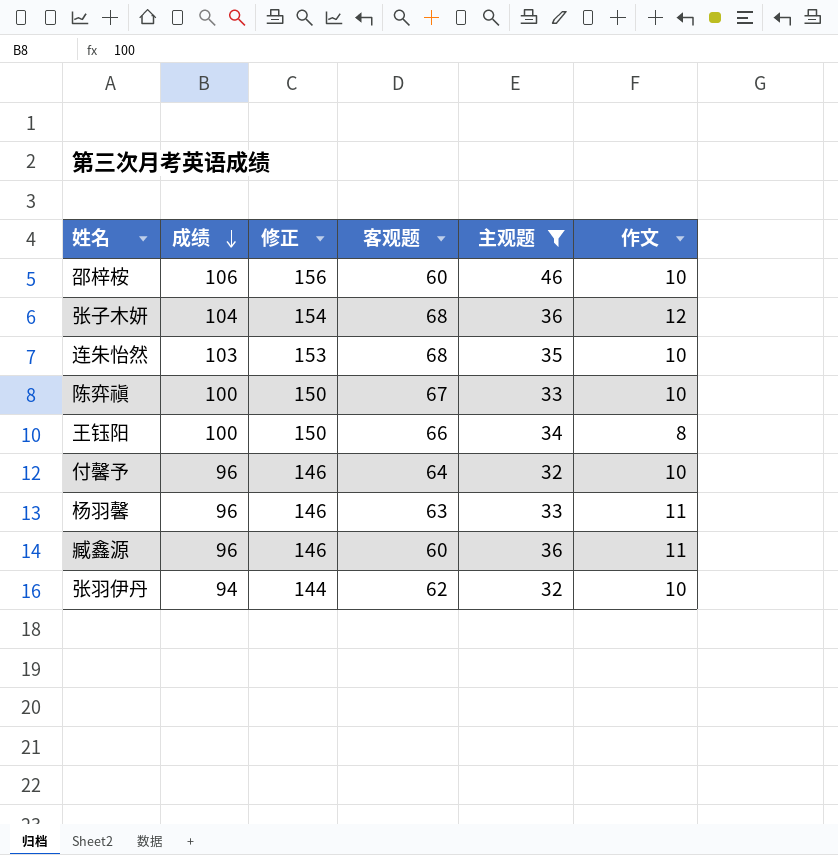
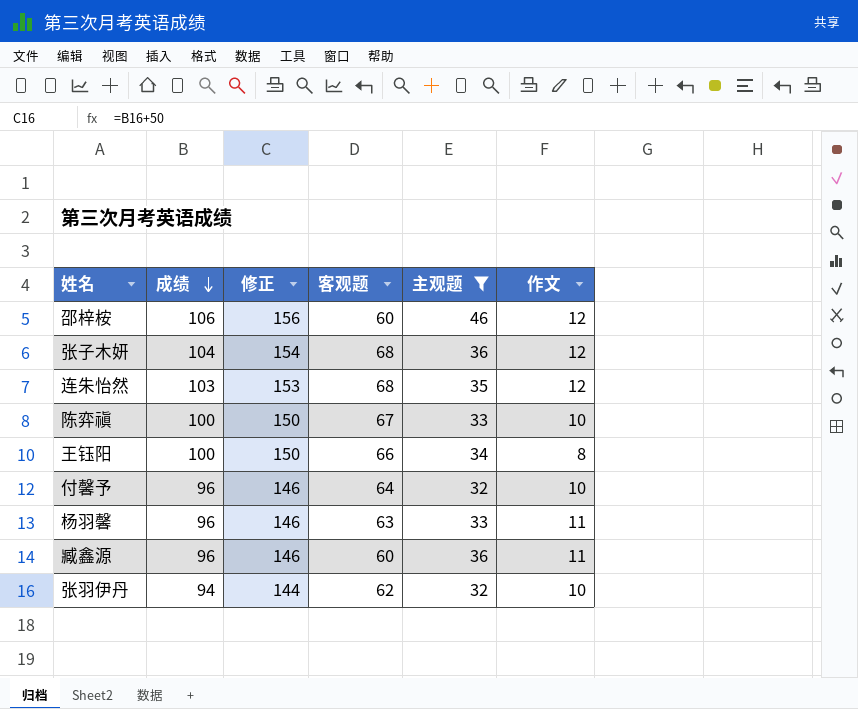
邵梓桉 | 作文: 10 -> 12
连朱怡然 | 作文: 10 -> 12

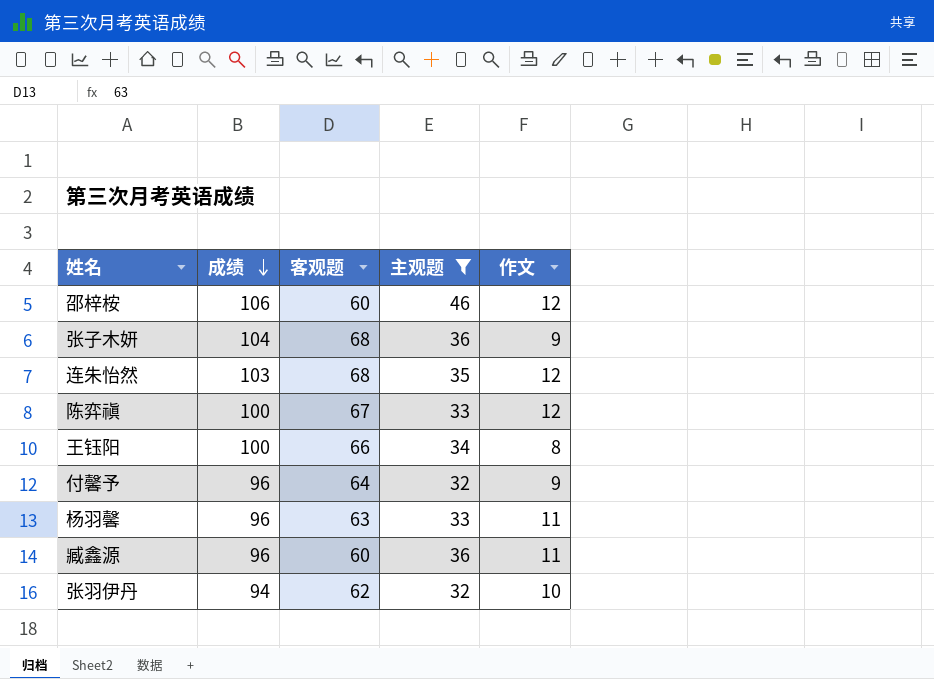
column 修正 | formula: [成绩] + 50 -> none
张子木妍 | 作文: 12 -> 9
陈弈禛 | 作文: 10 -> 12
付馨予 | 作文: 10 -> 9

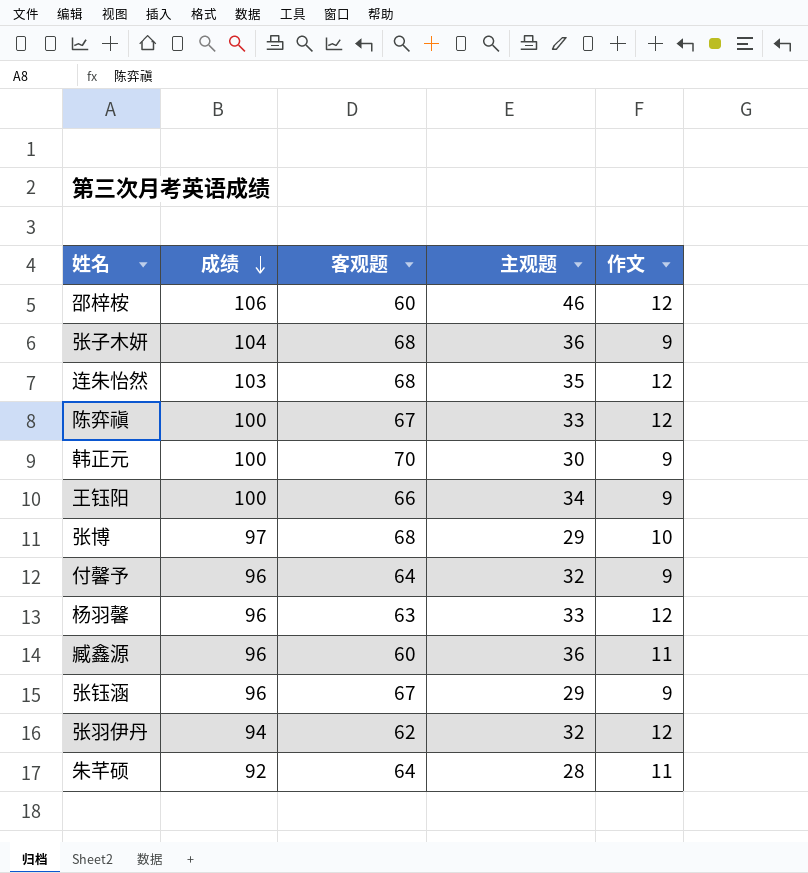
filter: 主观题 >= 32 -> none
王钰阳 | 作文: 8 -> 9
杨羽馨 | 作文: 11 -> 12
张羽伊丹 | 作文: 10 -> 12

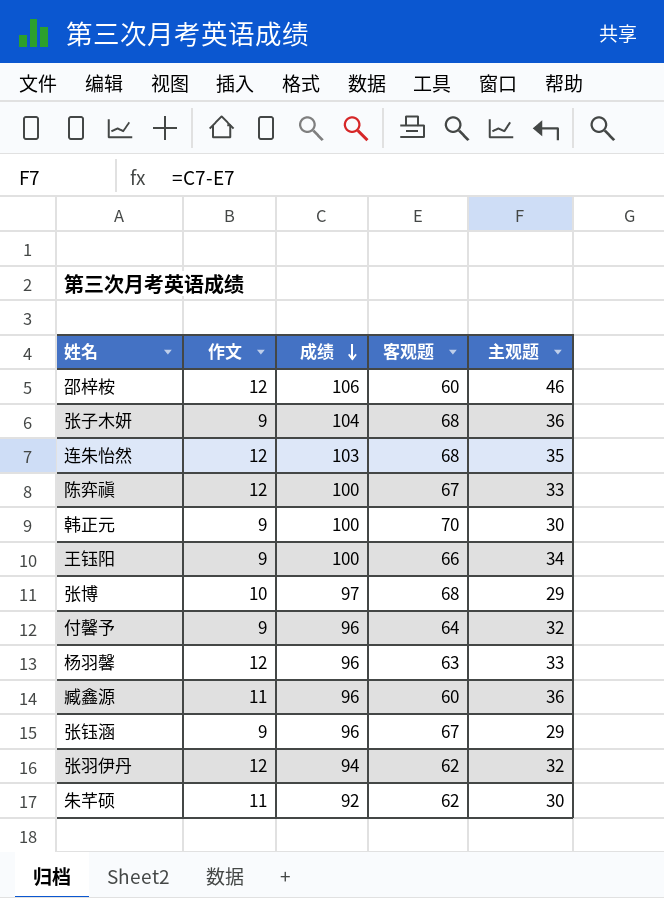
column 作文 | position: 5 -> 2
朱芊硕 | 客观题: 64 -> 62
朱芊硕 | 主观题: 28 -> 30

